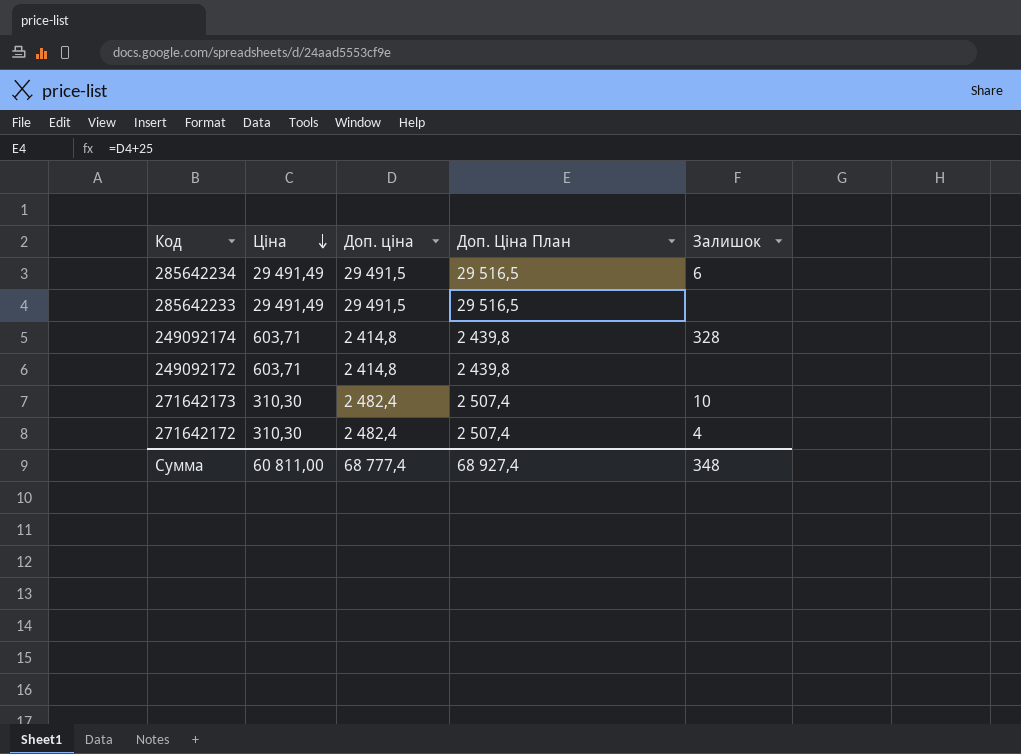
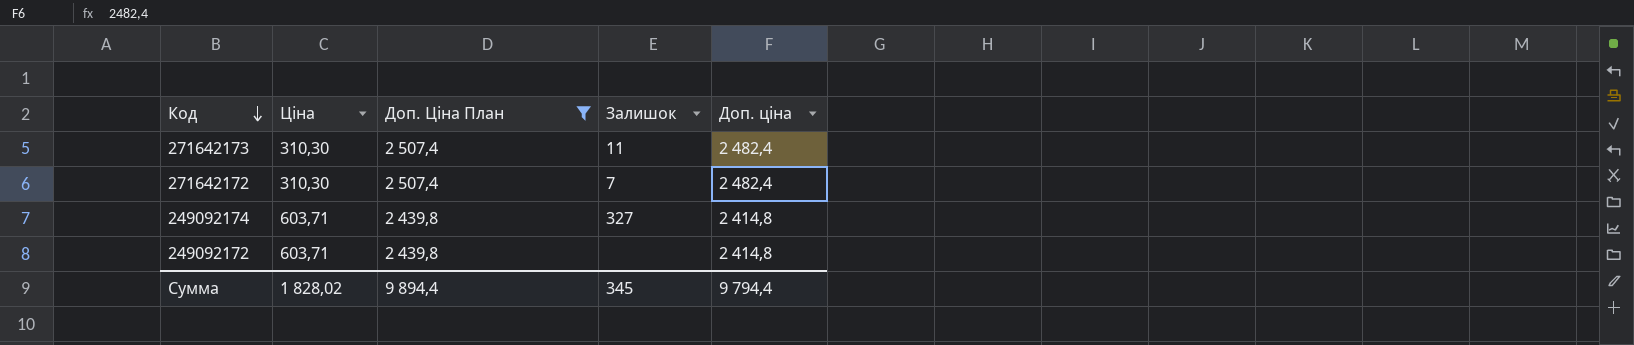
filter: none -> Доп. Ціна План != 29 516,5
row order: Ціна descending -> Код descending
column Доп. ціна | position: 3 -> 5
271642173 | Залишок: 10 -> 11
271642172 | Залишок: 4 -> 7
249092174 | Залишок: 328 -> 327
Сумма | Ціна: 60 811,00 -> 1 828,02
Сумма | Доп. Ціна План: 68 927,4 -> 9 894,4
Сумма | Залишок: 348 -> 345
Сумма | Доп. ціна: 68 777,4 -> 9 794,4

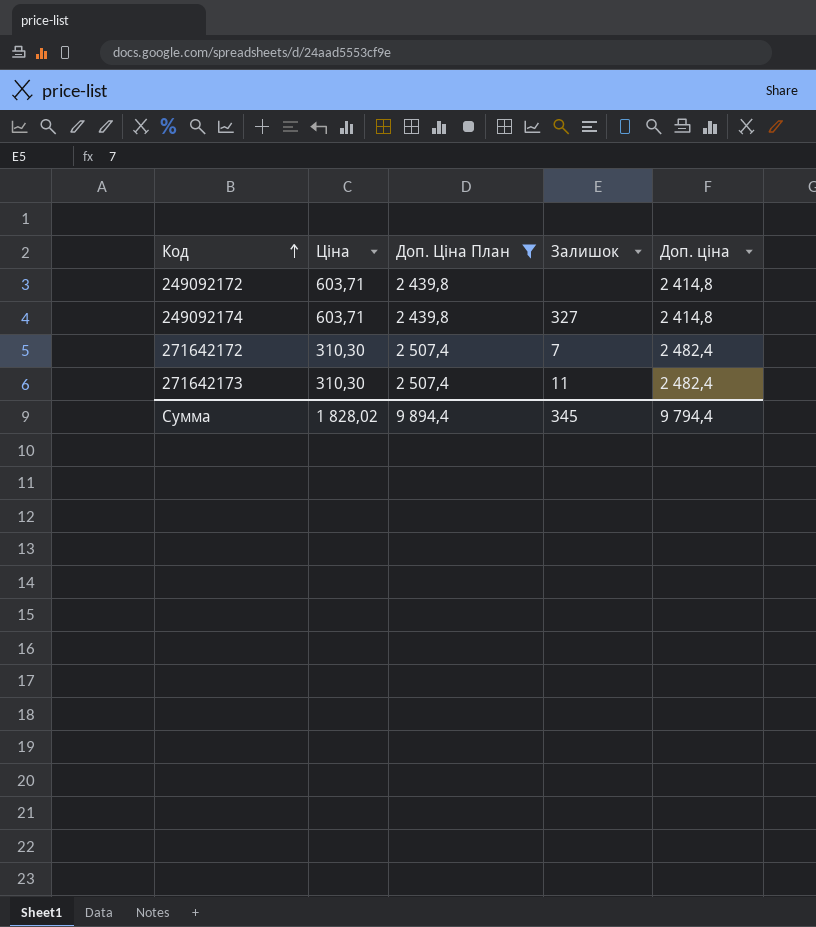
row order: Код descending -> Код ascending

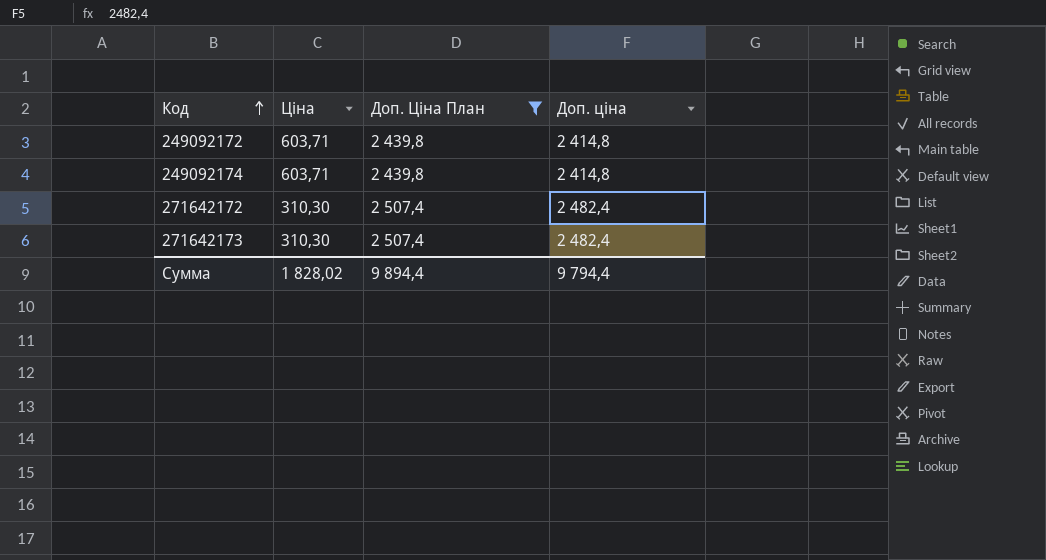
column Залишок | position: 4 -> none

